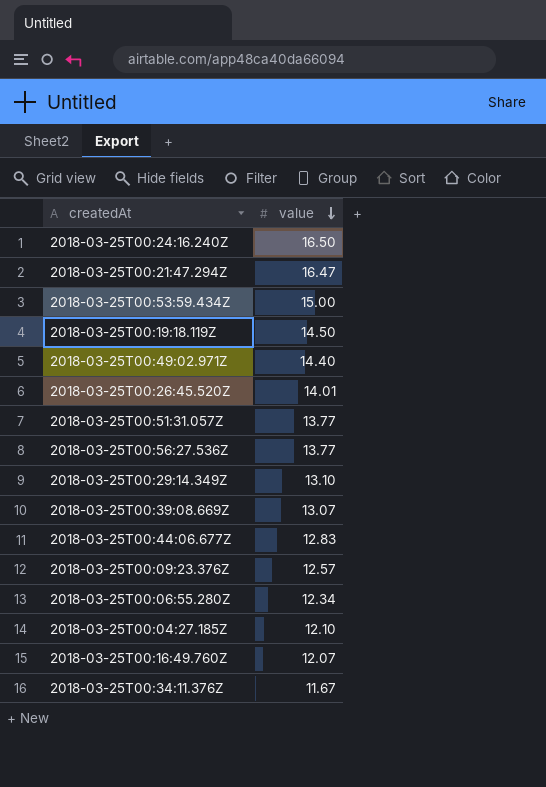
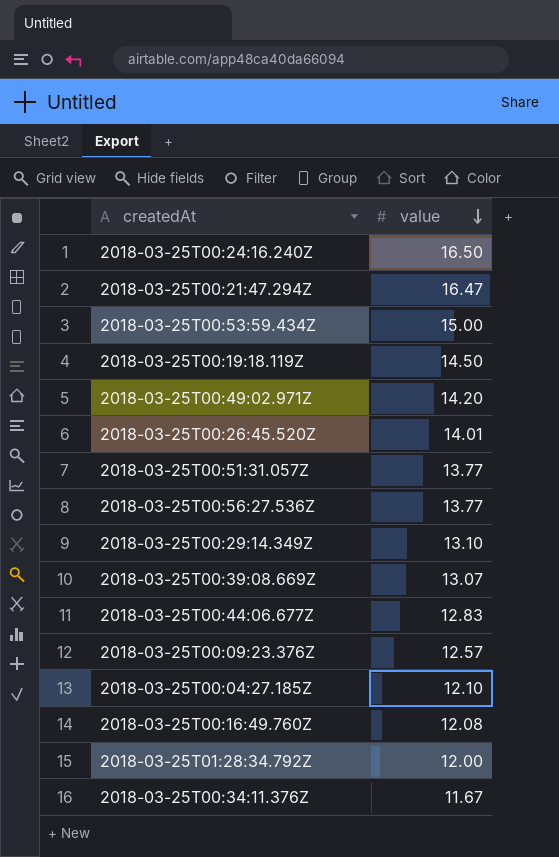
row 2018-03-25T00:06:55.280Z: 12.34 -> none
2018-03-25T00:49:02.971Z | value: 14.40 -> 14.20
2018-03-25T00:16:49.760Z | value: 12.07 -> 12.08
row 2018-03-25T01:28:34.792Z: none -> 12.00

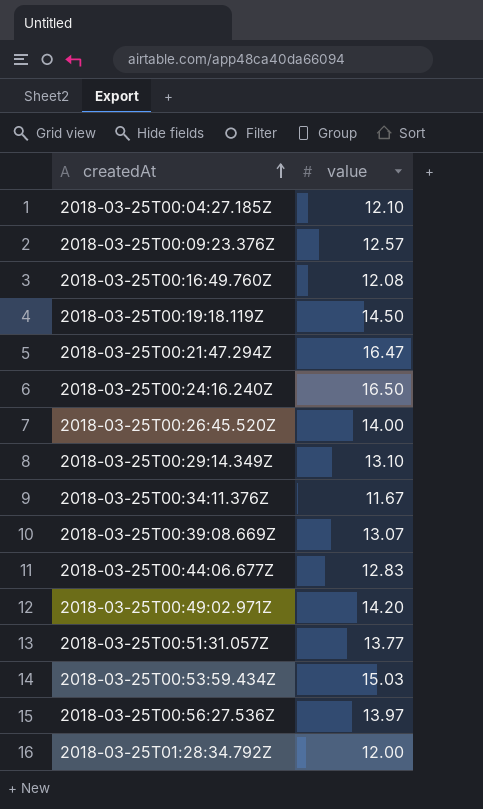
row order: value descending -> createdAt ascending
2018-03-25T00:26:45.520Z | value: 14.01 -> 14.00
2018-03-25T00:53:59.434Z | value: 15.00 -> 15.03
2018-03-25T00:56:27.536Z | value: 13.77 -> 13.97

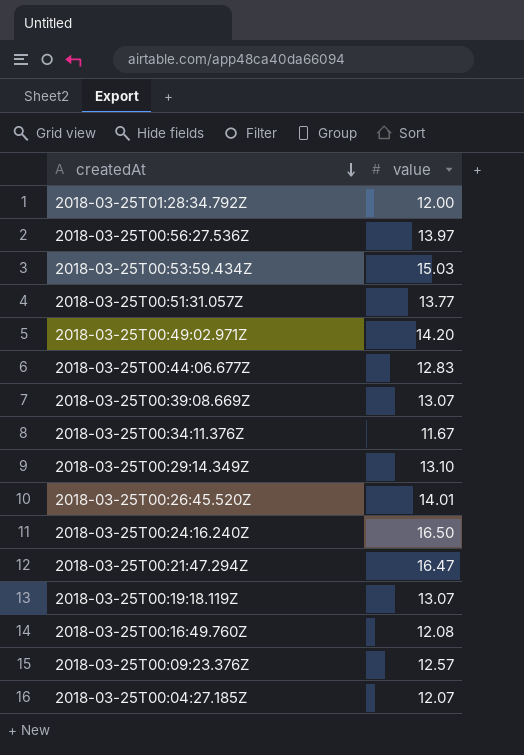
row order: createdAt ascending -> createdAt descending
2018-03-25T00:26:45.520Z | value: 14.00 -> 14.01
2018-03-25T00:19:18.119Z | value: 14.50 -> 13.07
2018-03-25T00:04:27.185Z | value: 12.10 -> 12.07

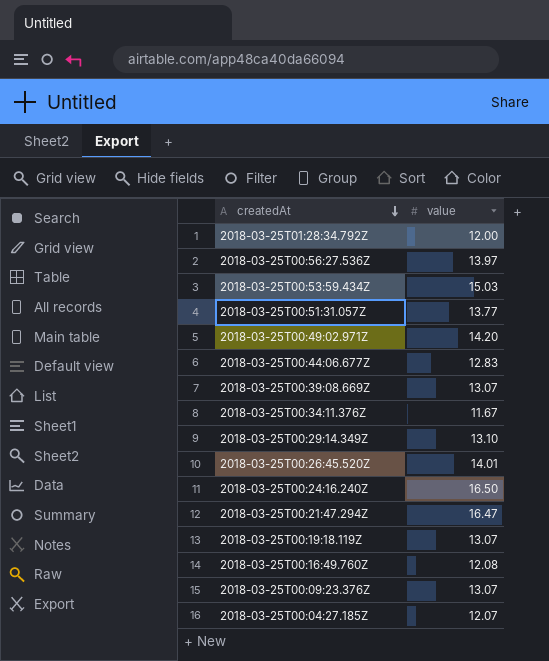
2018-03-25T00:09:23.376Z | value: 12.57 -> 13.07

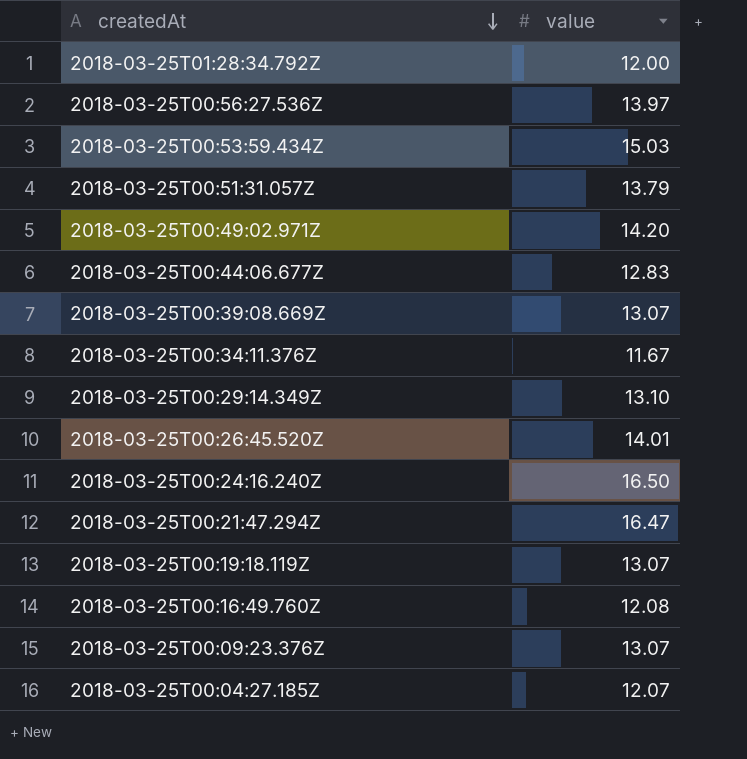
2018-03-25T00:51:31.057Z | value: 13.77 -> 13.79

